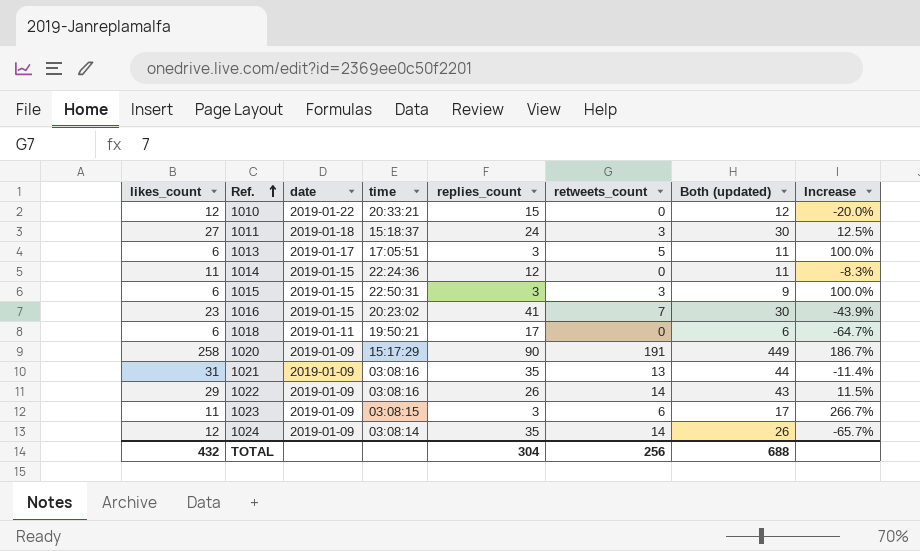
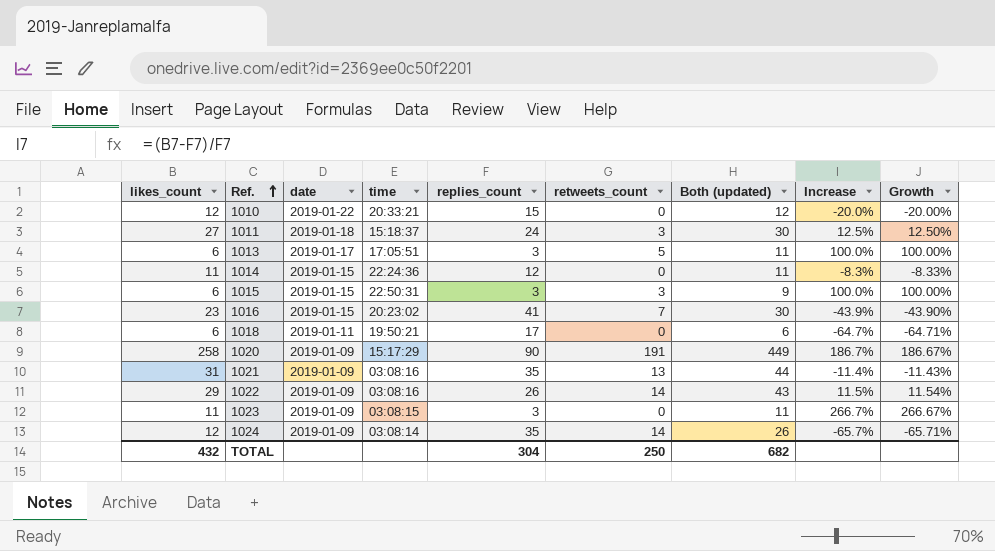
column Growth | formula: none -> ([likes_count] - [replies_count]) / [replies_count]
1023 | retweets_count: 6 -> 0
1023 | Both (updated): 17 -> 11
TOTAL | retweets_count: 256 -> 250
TOTAL | Both (updated): 688 -> 682

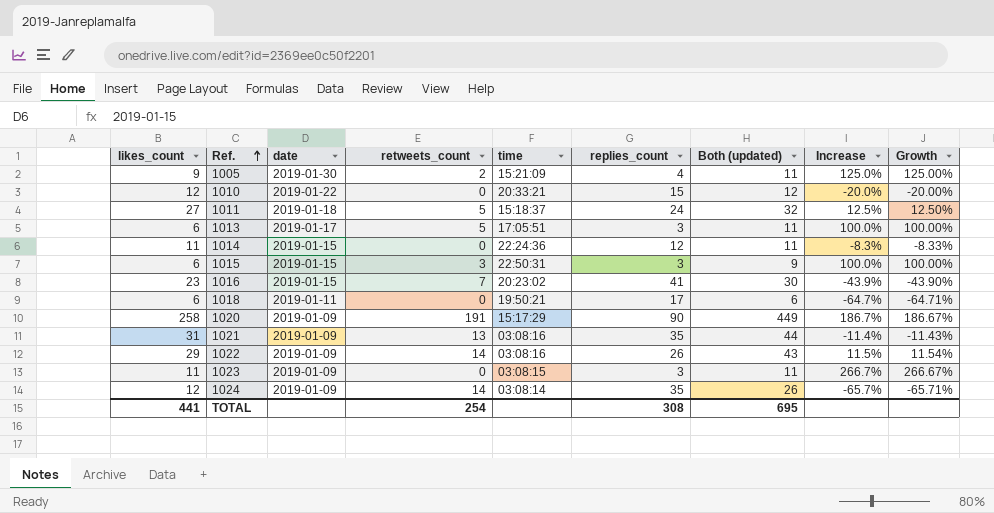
column retweets_count | position: 6 -> 4
row 1005: none -> 9 | 2019-01-30 | 2 | 15:21:09 | 4 | 11 | 125.0% | 125.00%
1011 | retweets_count: 3 -> 5
1011 | Both (updated): 30 -> 32
TOTAL | likes_count: 432 -> 441
TOTAL | retweets_count: 250 -> 254
TOTAL | replies_count: 304 -> 308
TOTAL | Both (updated): 682 -> 695

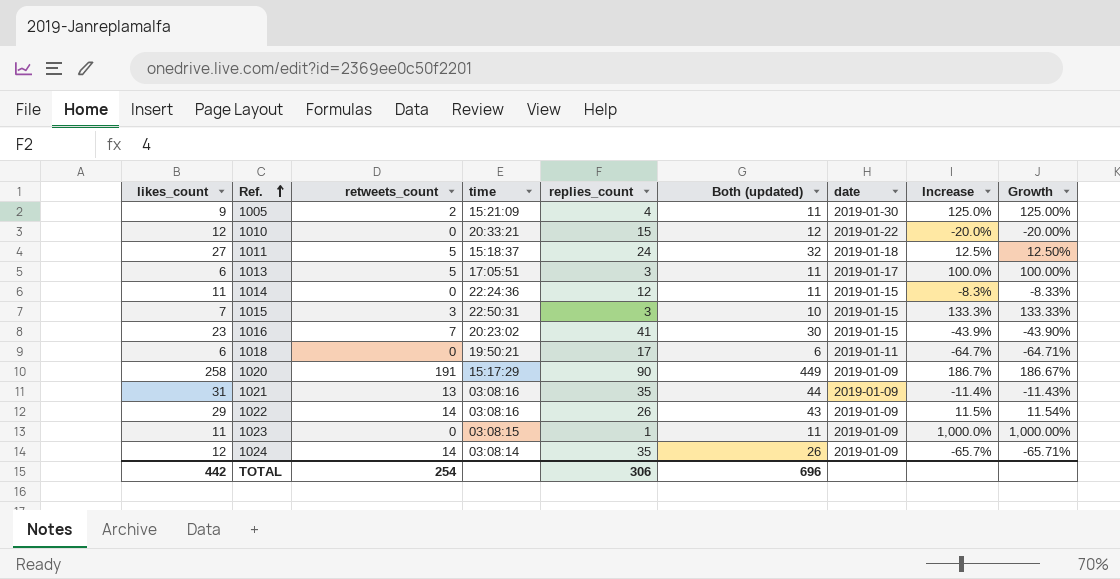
column date | position: 3 -> 7
1015 | likes_count: 6 -> 7
1015 | Both (updated): 9 -> 10
1015 | Increase: 100.0% -> 133.3%
1015 | Growth: 100.00% -> 133.33%
1023 | replies_count: 3 -> 1
1023 | Increase: 266.7% -> 1,000.0%
1023 | Growth: 266.67% -> 1,000.00%
TOTAL | likes_count: 441 -> 442
TOTAL | replies_count: 308 -> 306
TOTAL | Both (updated): 695 -> 696

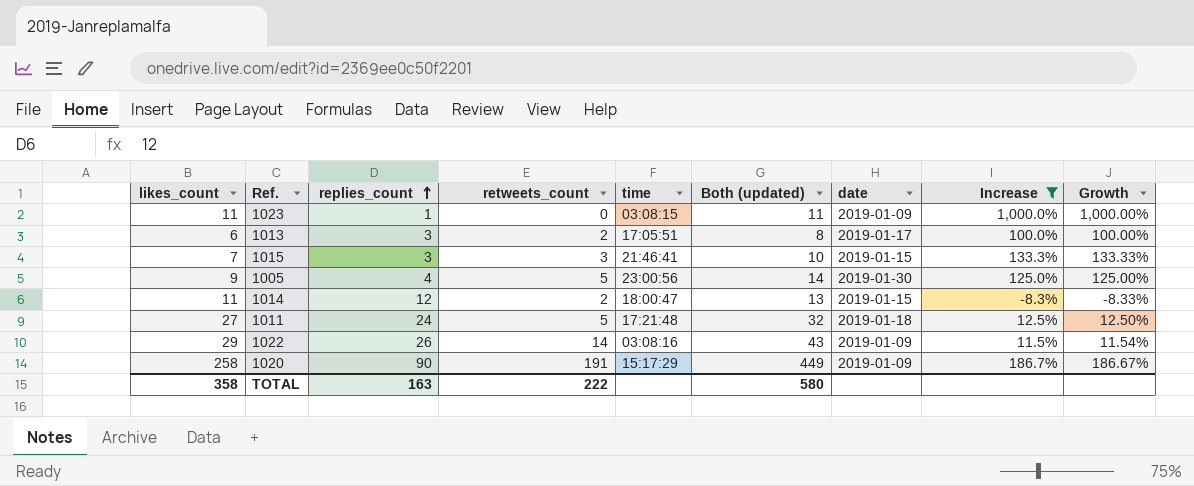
filter: none -> Increase >= -8.3%
row order: Ref. ascending -> replies_count ascending
column replies_count | position: 5 -> 3
1013 | retweets_count: 5 -> 2
1013 | Both (updated): 11 -> 8
1015 | time: 22:50:31 -> 21:46:41
1005 | retweets_count: 2 -> 5
1005 | time: 15:21:09 -> 23:00:56
1005 | Both (updated): 11 -> 14
1014 | retweets_count: 0 -> 2
1014 | time: 22:24:36 -> 18:00:47
1014 | Both (updated): 11 -> 13
1011 | time: 15:18:37 -> 17:21:48
TOTAL | likes_count: 442 -> 358
TOTAL | replies_count: 306 -> 163
TOTAL | retweets_count: 254 -> 222
TOTAL | Both (updated): 696 -> 580

